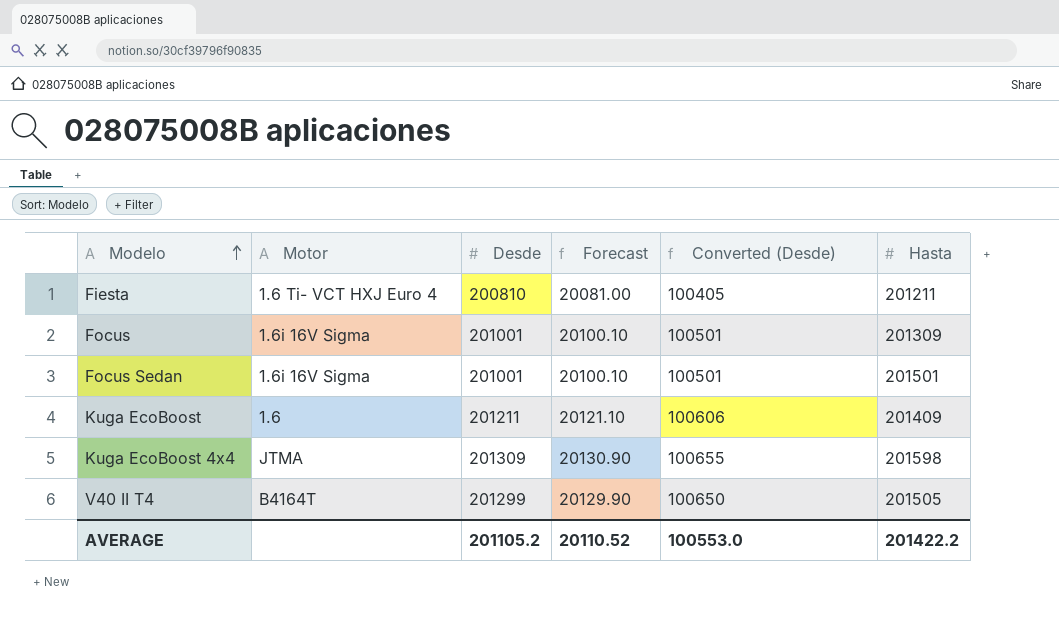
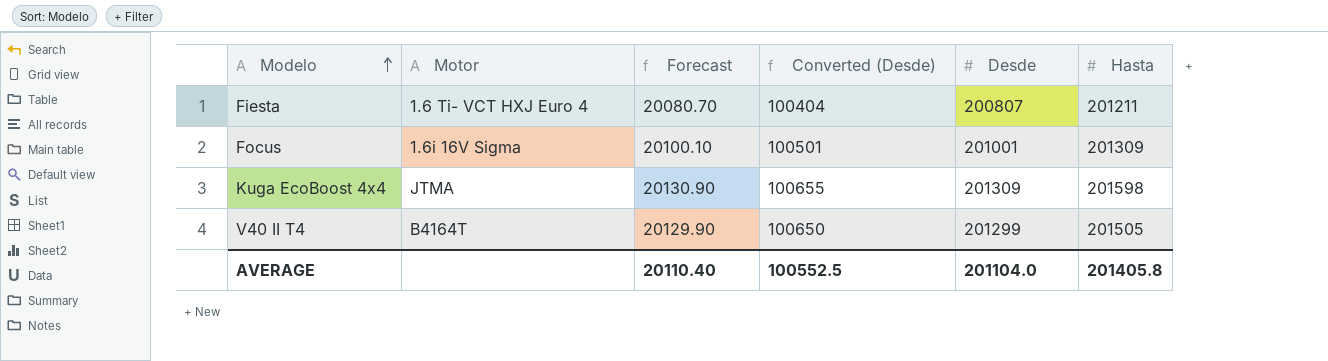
column Desde | position: 3 -> 5
row Focus Sedan: 1.6i 16V Sigma | 201001 | 20100.10 | 100501 | 201501 -> none
row Kuga EcoBoost: 1.6 | 201211 | 20121.10 | 100606 | 201409 -> none
Fiesta | Forecast: 20081.00 -> 20080.70
Fiesta | Converted (Desde): 100405 -> 100404
Fiesta | Desde: 200810 -> 200807
AVERAGE | Forecast: 20110.52 -> 20110.40
AVERAGE | Converted (Desde): 100553.0 -> 100552.5
AVERAGE | Desde: 201105.2 -> 201104.0
AVERAGE | Hasta: 201422.2 -> 201405.8

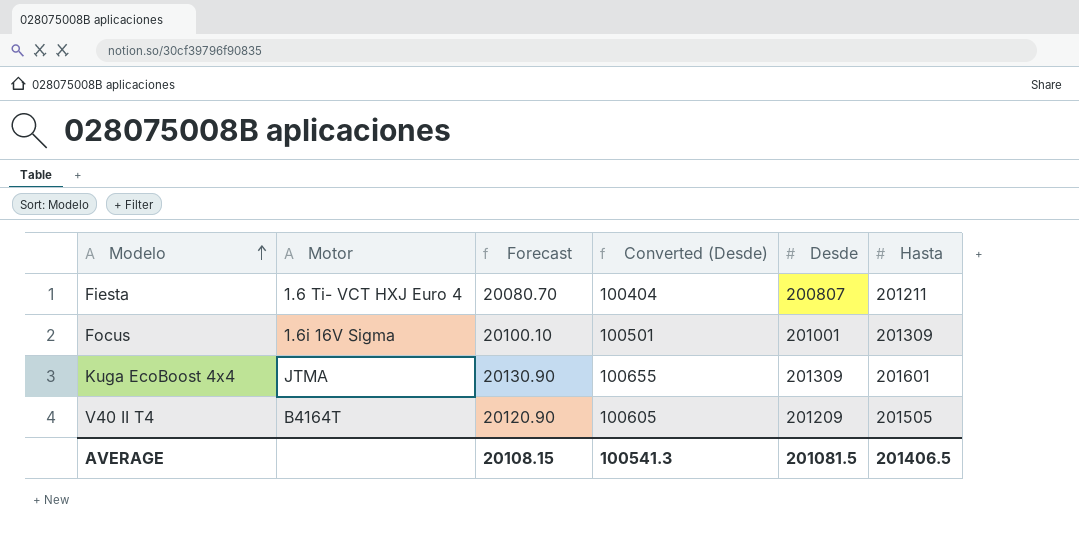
Kuga EcoBoost 4x4 | Hasta: 201598 -> 201601
V40 II T4 | Forecast: 20129.90 -> 20120.90
V40 II T4 | Converted (Desde): 100650 -> 100605
V40 II T4 | Desde: 201299 -> 201209
AVERAGE | Forecast: 20110.40 -> 20108.15
AVERAGE | Converted (Desde): 100552.5 -> 100541.3
AVERAGE | Desde: 201104.0 -> 201081.5
AVERAGE | Hasta: 201405.8 -> 201406.5

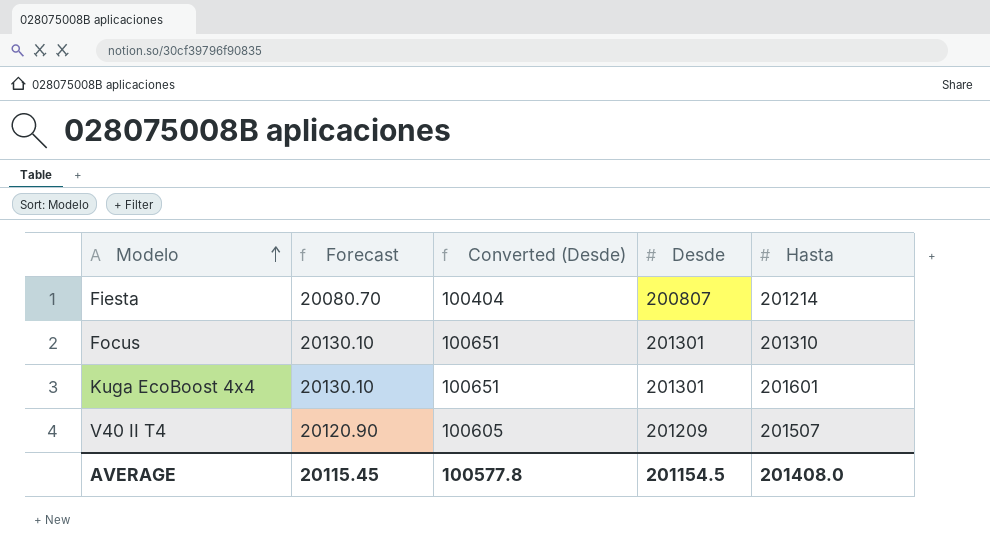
column Motor | position: 2 -> none
Fiesta | Hasta: 201211 -> 201214
Focus | Forecast: 20100.10 -> 20130.10
Focus | Converted (Desde): 100501 -> 100651
Focus | Desde: 201001 -> 201301
Focus | Hasta: 201309 -> 201310
Kuga EcoBoost 4x4 | Forecast: 20130.90 -> 20130.10
Kuga EcoBoost 4x4 | Converted (Desde): 100655 -> 100651
Kuga EcoBoost 4x4 | Desde: 201309 -> 201301
V40 II T4 | Hasta: 201505 -> 201507
AVERAGE | Forecast: 20108.15 -> 20115.45
AVERAGE | Converted (Desde): 100541.3 -> 100577.8
AVERAGE | Desde: 201081.5 -> 201154.5
AVERAGE | Hasta: 201406.5 -> 201408.0

